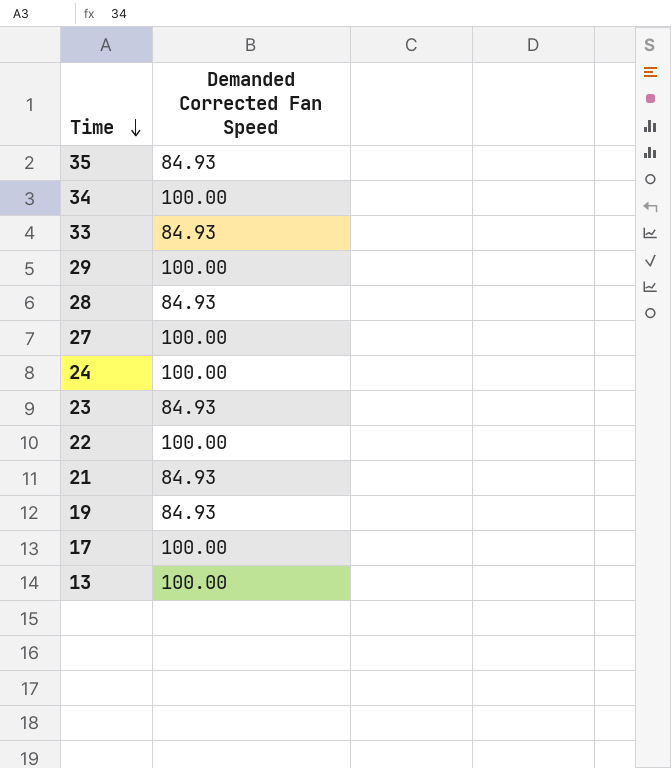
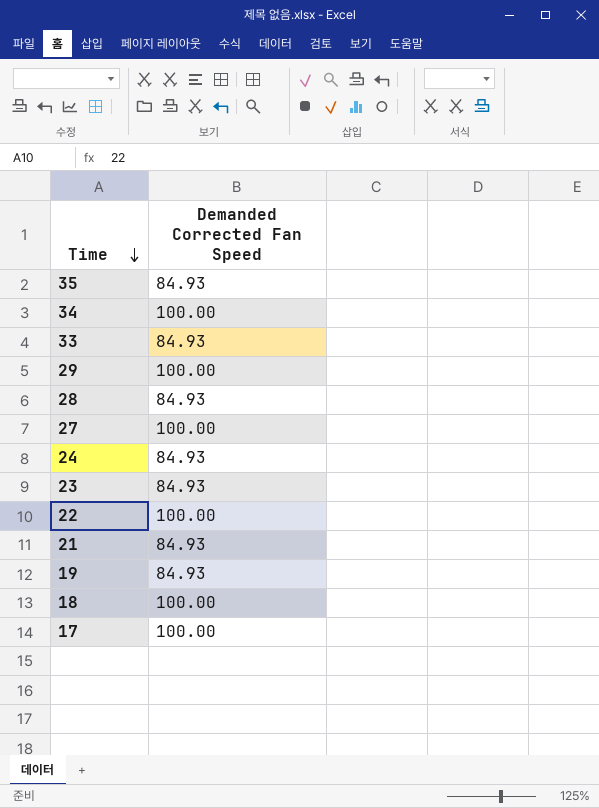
row 13: 100.00 -> none
24 | Demanded Corrected Fan Speed: 100.00 -> 84.93
row 18: none -> 100.00

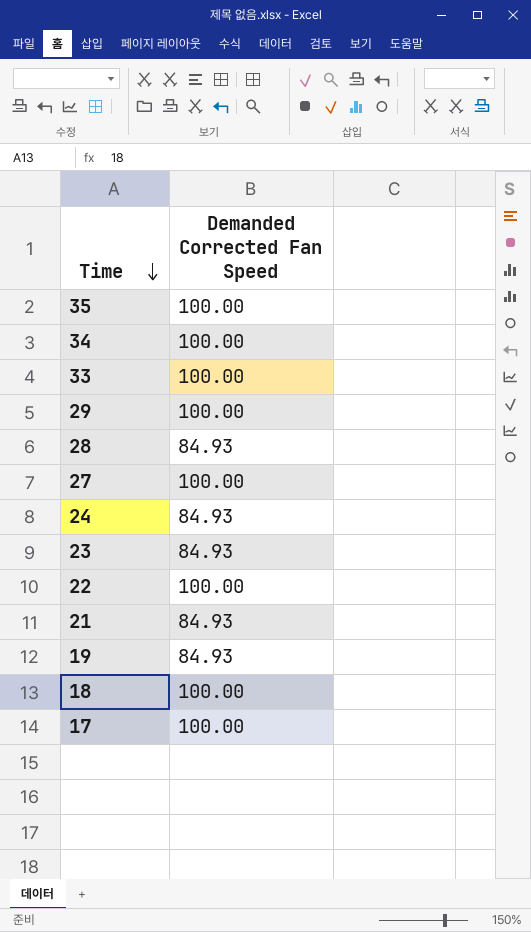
35 | Demanded Corrected Fan Speed: 84.93 -> 100.00
33 | Demanded Corrected Fan Speed: 84.93 -> 100.00

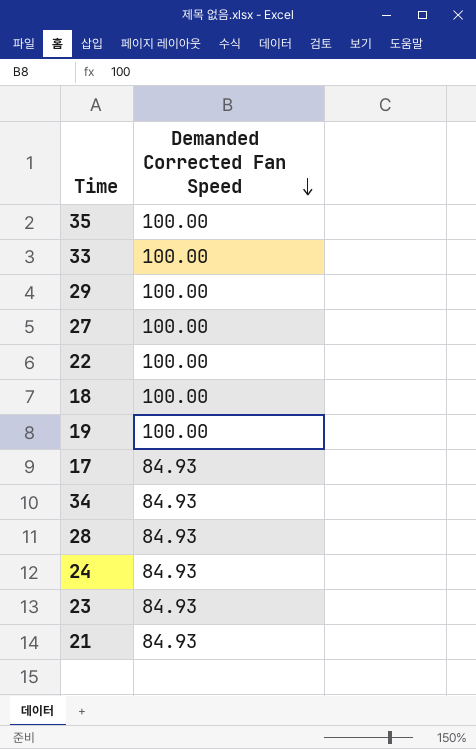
row order: Time descending -> Demanded Corrected Fan Speed descending
19 | Demanded Corrected Fan Speed: 84.93 -> 100.00
17 | Demanded Corrected Fan Speed: 100.00 -> 84.93
34 | Demanded Corrected Fan Speed: 100.00 -> 84.93

